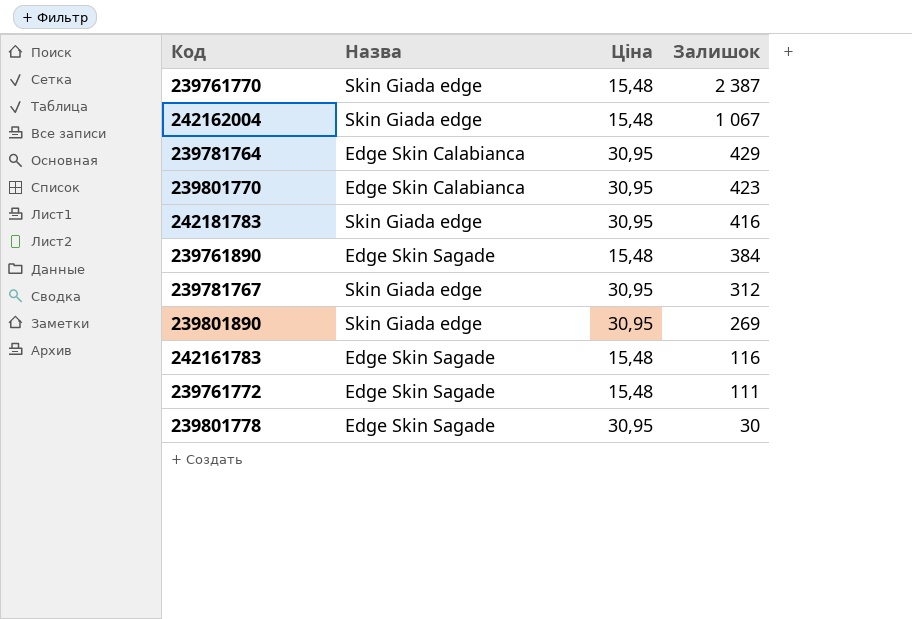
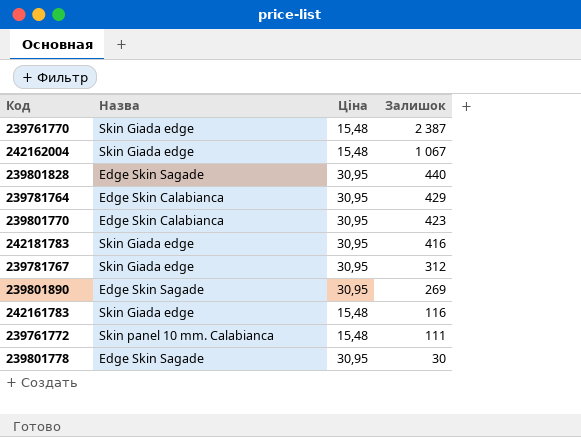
row 239761890: Edge Skin Sagade | 15,48 | 384 -> none
row 239801828: none -> Edge Skin Sagade | 30,95 | 440
239801890 | Назва: Skin Giada edge -> Edge Skin Sagade
242161783 | Назва: Edge Skin Sagade -> Skin Giada edge
239761772 | Назва: Edge Skin Sagade -> Skin panel 10 mm. Calabianca

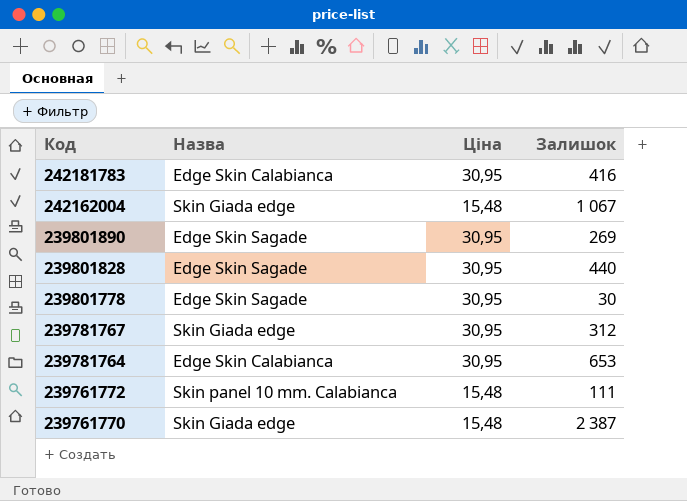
row order: Залишок descending -> Код descending
row 239801770: Edge Skin Calabianca | 30,95 | 423 -> none
row 242161783: Skin Giada edge | 15,48 | 116 -> none
242181783 | Назва: Skin Giada edge -> Edge Skin Calabianca
239781764 | Залишок: 429 -> 653

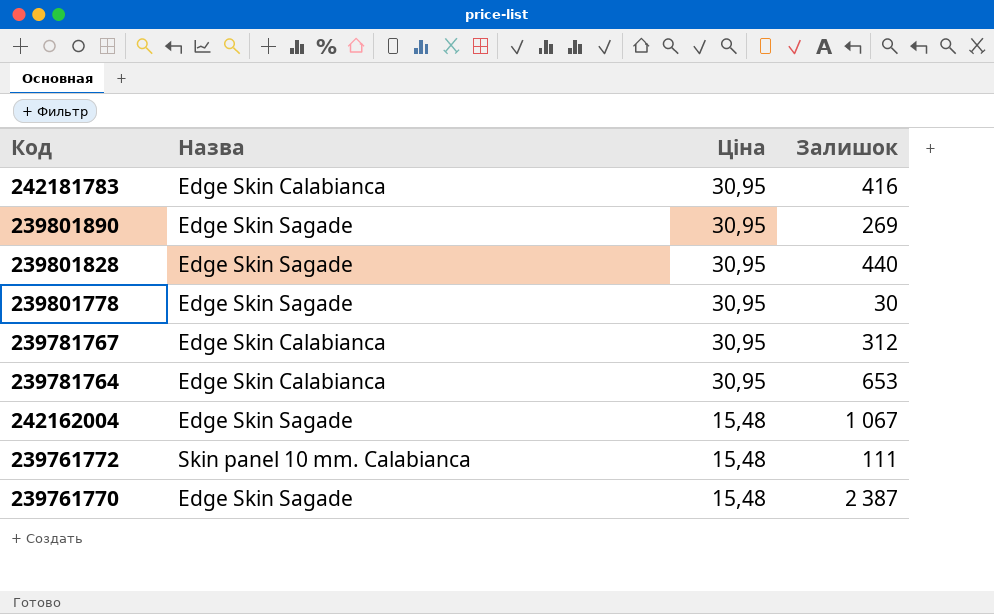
row order: Код descending -> Ціна descending
239781767 | Назва: Skin Giada edge -> Edge Skin Calabianca
242162004 | Назва: Skin Giada edge -> Edge Skin Sagade
239761770 | Назва: Skin Giada edge -> Edge Skin Sagade

